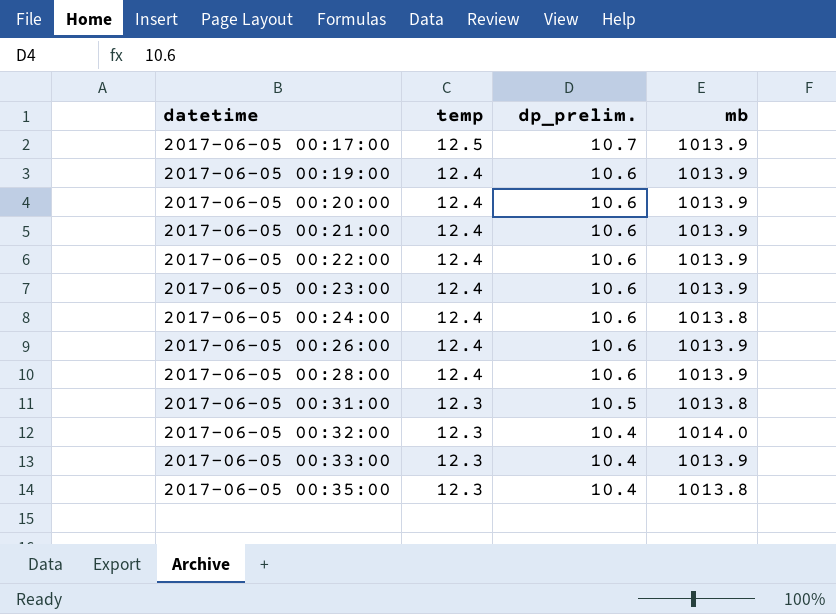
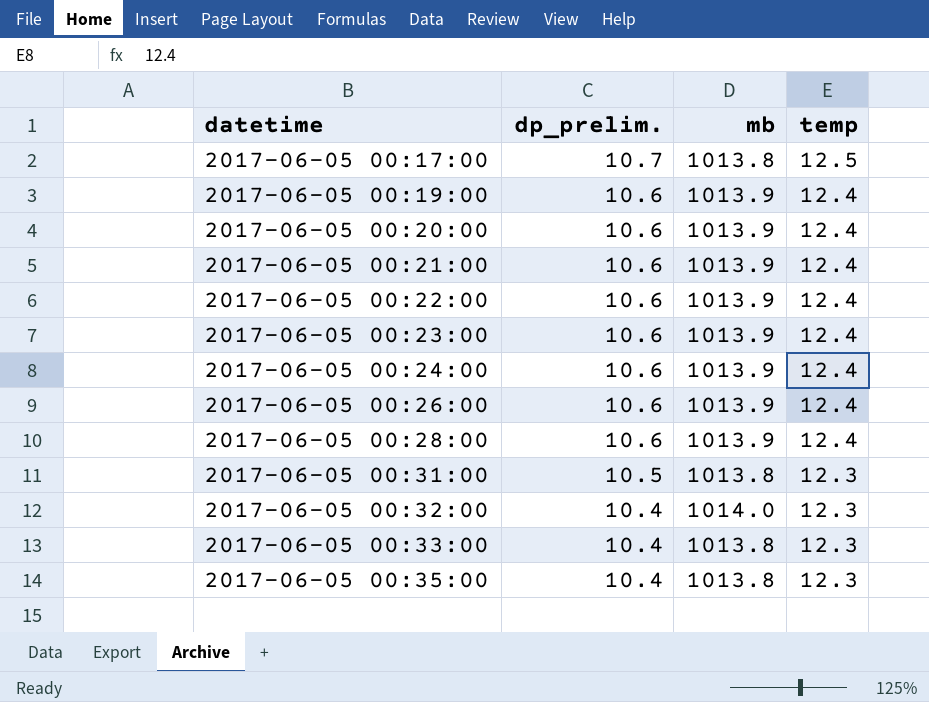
column temp | position: 2 -> 4
2017-06-05 00:17:00 | mb: 1013.9 -> 1013.8
2017-06-05 00:24:00 | mb: 1013.8 -> 1013.9
2017-06-05 00:33:00 | mb: 1013.9 -> 1013.8

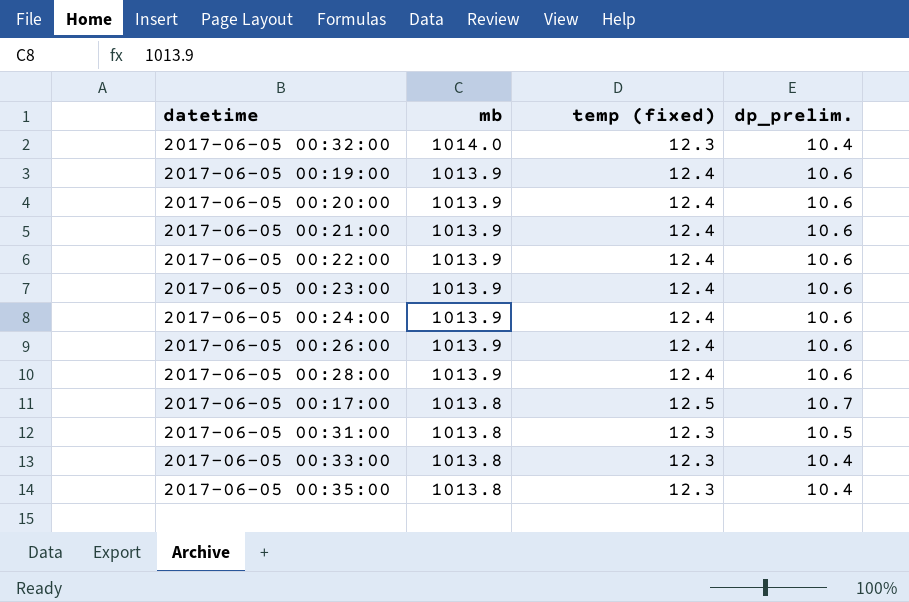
row order: datetime ascending -> mb descending
column name: temp -> temp (fixed)
column dp_prelim. | position: 2 -> 4

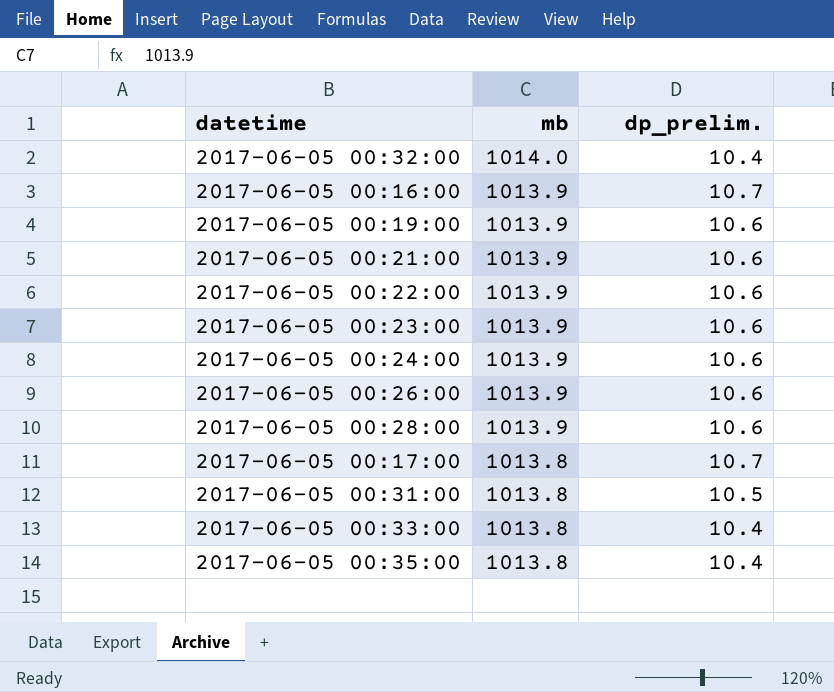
column temp (fixed) | position: 3 -> none
row 2017-06-05 00:20:00: 1013.9 | 12.4 | 10.6 -> none
row 2017-06-05 00:16:00: none -> 1013.9 | 10.7

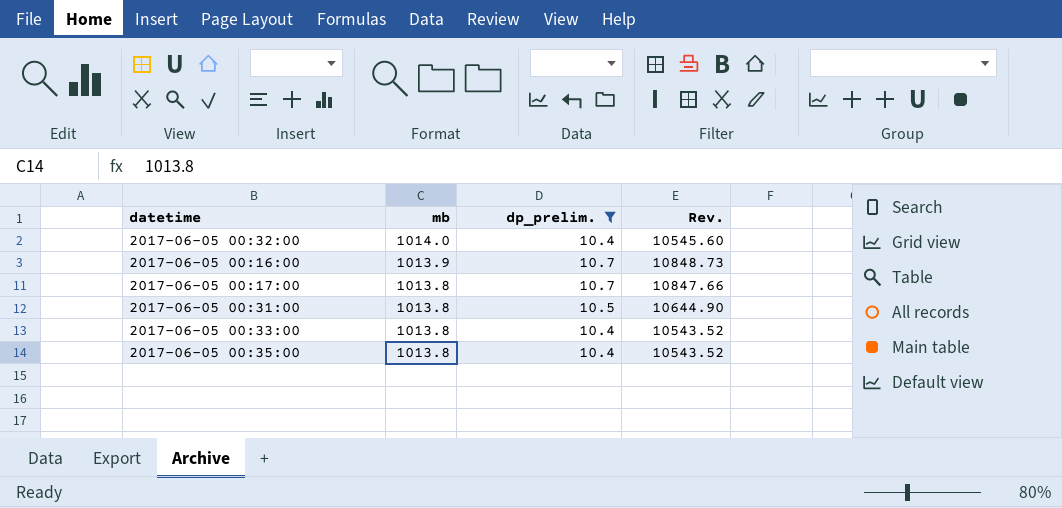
filter: none -> dp_prelim. != 10.6
column Rev. | formula: none -> [mb] * [dp_prelim.]

